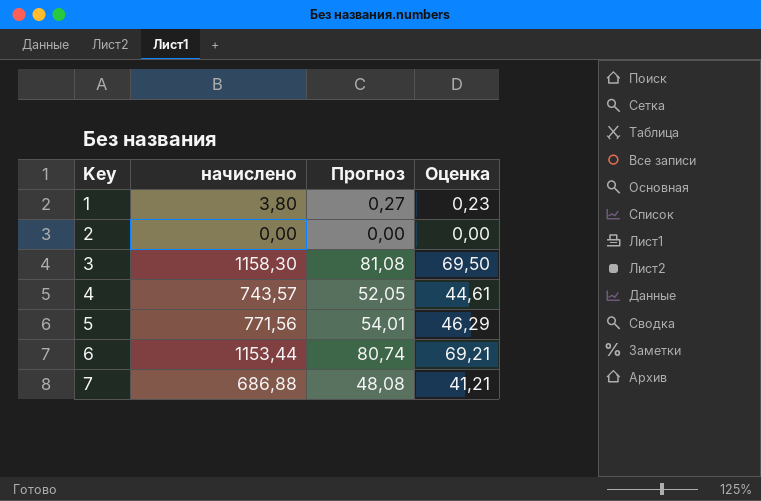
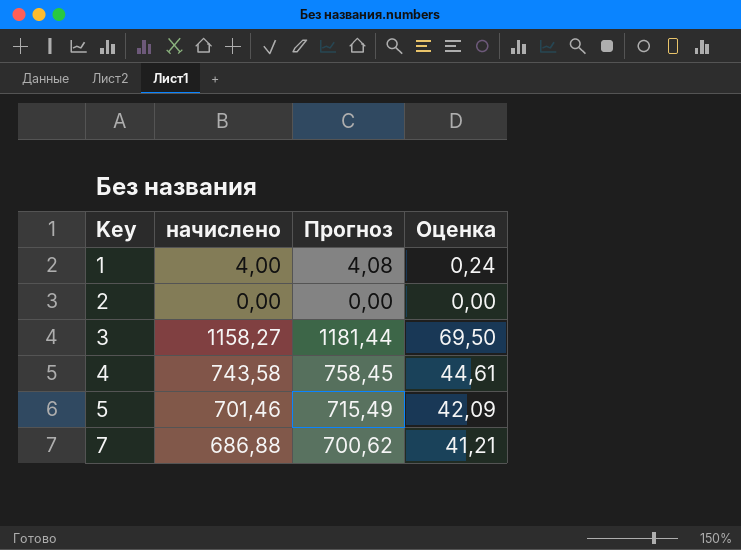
column Прогноз | formula: [начислено] * 0,07 -> [начислено] * 1,02
row 6: 1153,44 | 80,74 | 69,21 -> none
1 | начислено: 3,80 -> 4,00
1 | Оценка: 0,23 -> 0,24
3 | начислено: 1158,30 -> 1158,27
4 | начислено: 743,57 -> 743,58
5 | начислено: 771,56 -> 701,46
5 | Оценка: 46,29 -> 42,09

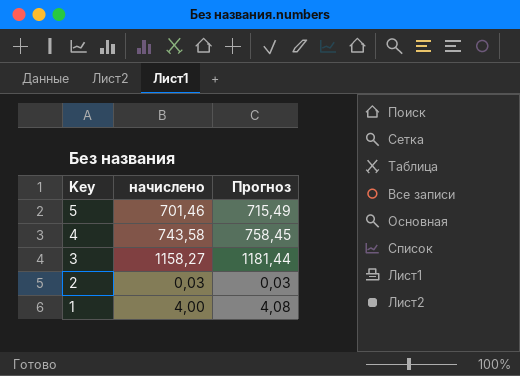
row order: Key ascending -> Key descending
column Оценка | formula: [начислено] * 0,06 -> none
row 7: 686,88 | 700,62 | 41,21 -> none
2 | начислено: 0,00 -> 0,03
2 | Прогноз: 0,00 -> 0,03

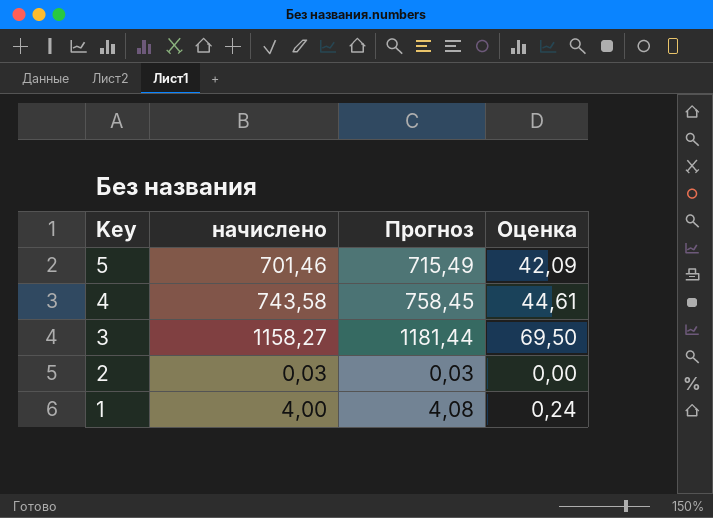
column Оценка | formula: none -> [начислено] * 0,06

